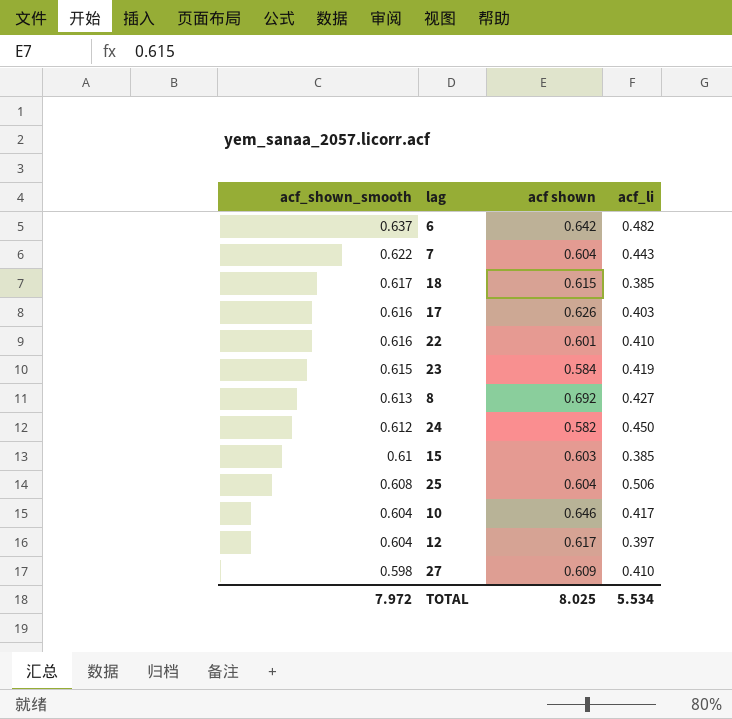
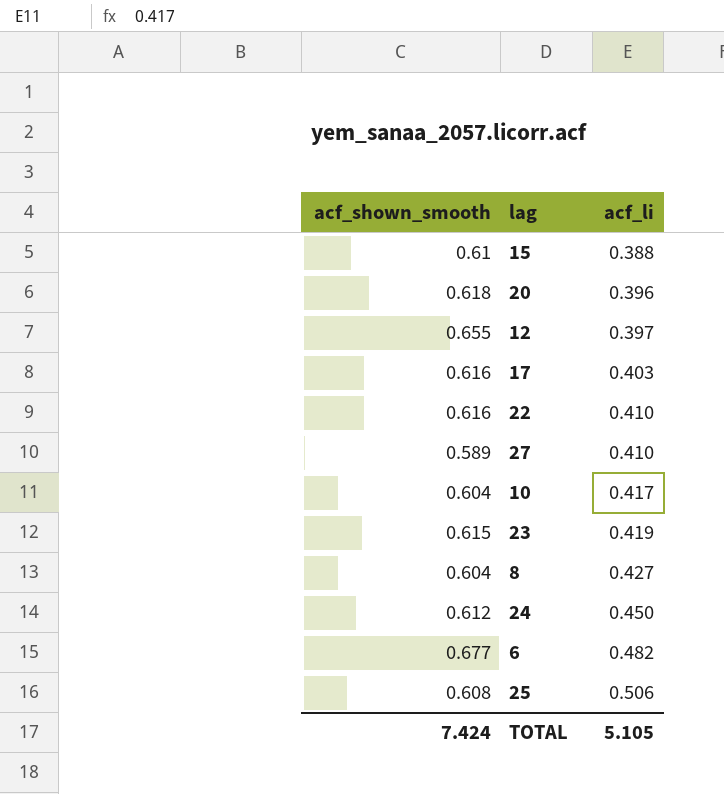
row order: acf_shown_smooth descending -> acf_li ascending
column acf shown | position: 3 -> none
row 7: 0.622 | 0.604 | 0.443 -> none
row 18: 0.617 | 0.615 | 0.385 -> none
15 | acf_li: 0.385 -> 0.388
row 20: none -> 0.618 | 0.396
12 | acf_shown_smooth: 0.604 -> 0.655
27 | acf_shown_smooth: 0.598 -> 0.589
8 | acf_shown_smooth: 0.613 -> 0.604
6 | acf_shown_smooth: 0.637 -> 0.677
TOTAL | acf_shown_smooth: 7.972 -> 7.424
TOTAL | acf_li: 5.534 -> 5.105

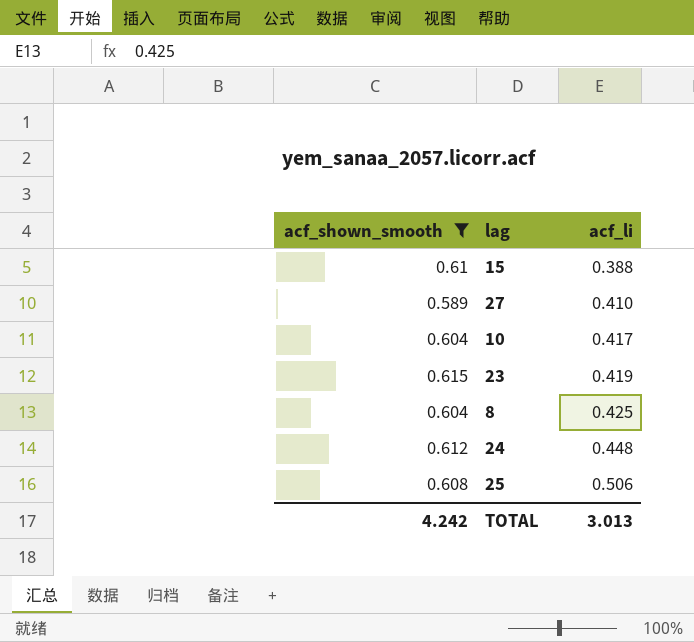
filter: none -> acf_shown_smooth <= 0.615
8 | acf_li: 0.427 -> 0.425
24 | acf_li: 0.450 -> 0.448
TOTAL | acf_shown_smooth: 7.424 -> 4.242
TOTAL | acf_li: 5.105 -> 3.013

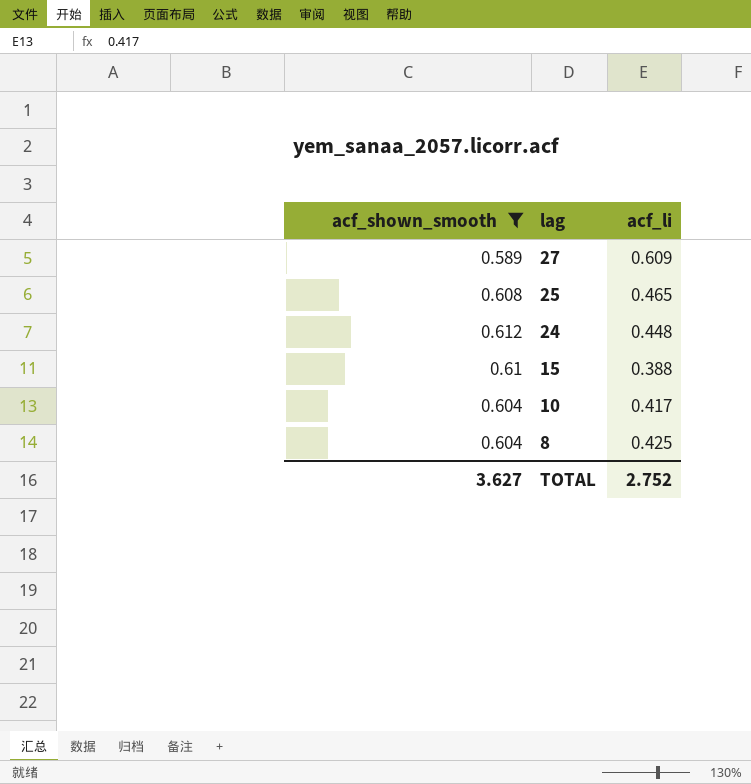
row order: acf_li ascending -> lag descending
row 23: 0.615 | 0.419 -> none
27 | acf_li: 0.410 -> 0.609
25 | acf_li: 0.506 -> 0.465
TOTAL | acf_shown_smooth: 4.242 -> 3.627
TOTAL | acf_li: 3.013 -> 2.752

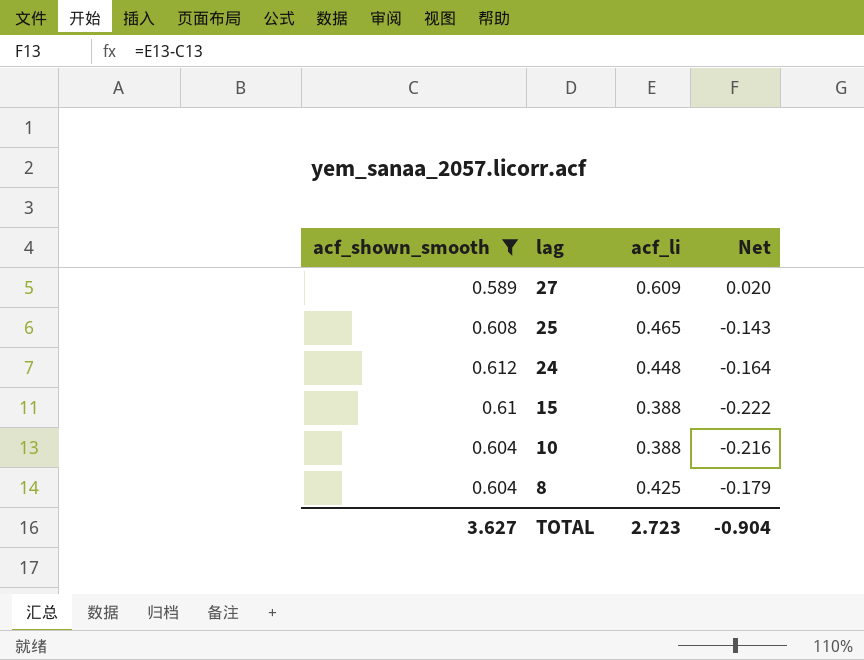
column Net | formula: none -> [acf_li] - [acf_shown_smooth]
10 | acf_li: 0.417 -> 0.388
TOTAL | acf_li: 2.752 -> 2.723

